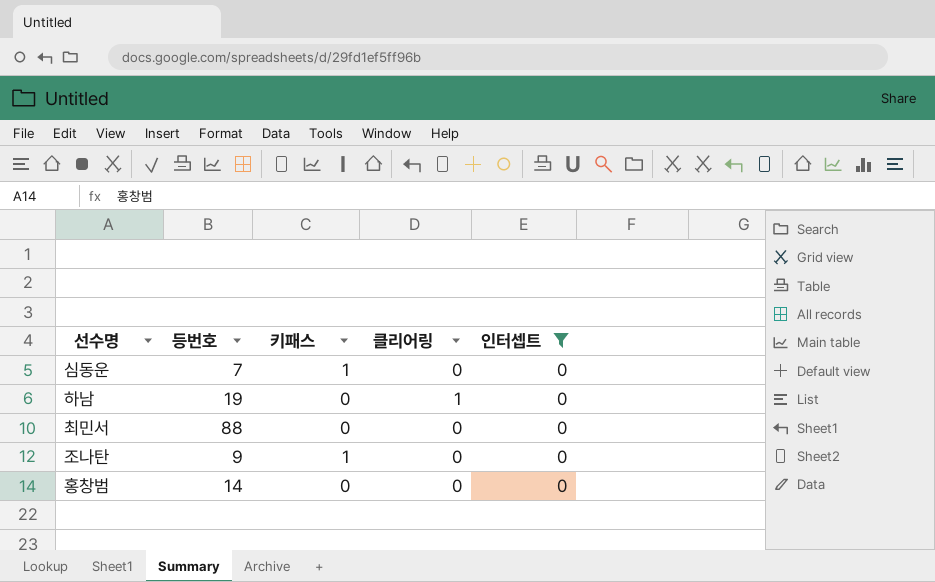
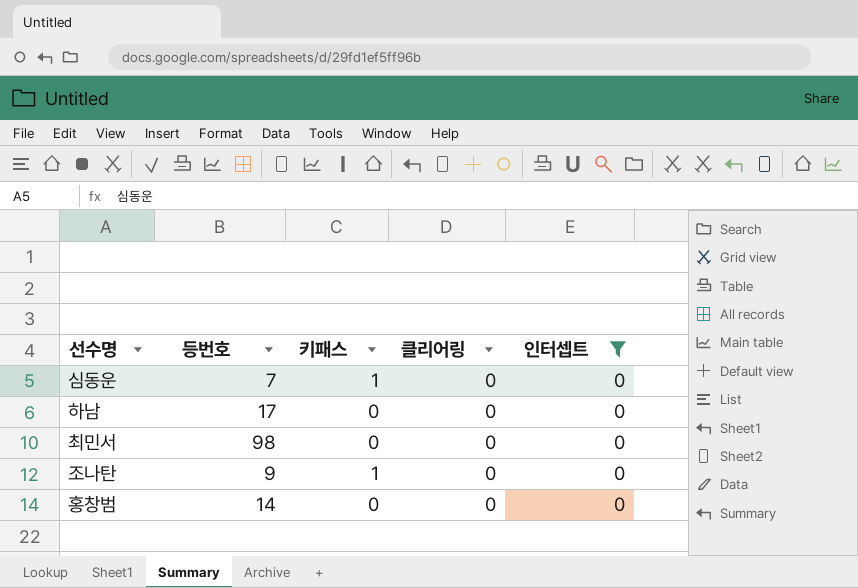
하남 | 등번호: 19 -> 17
하남 | 클리어링: 1 -> 0
최민서 | 등번호: 88 -> 98

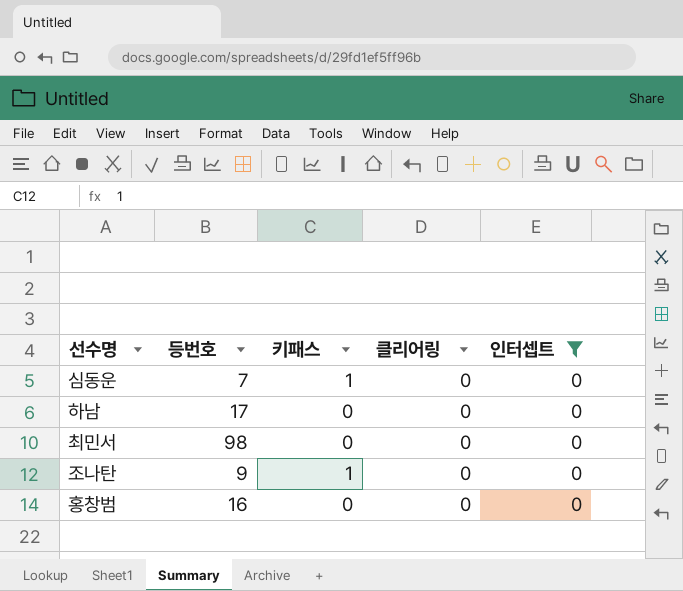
홍창범 | 등번호: 14 -> 16

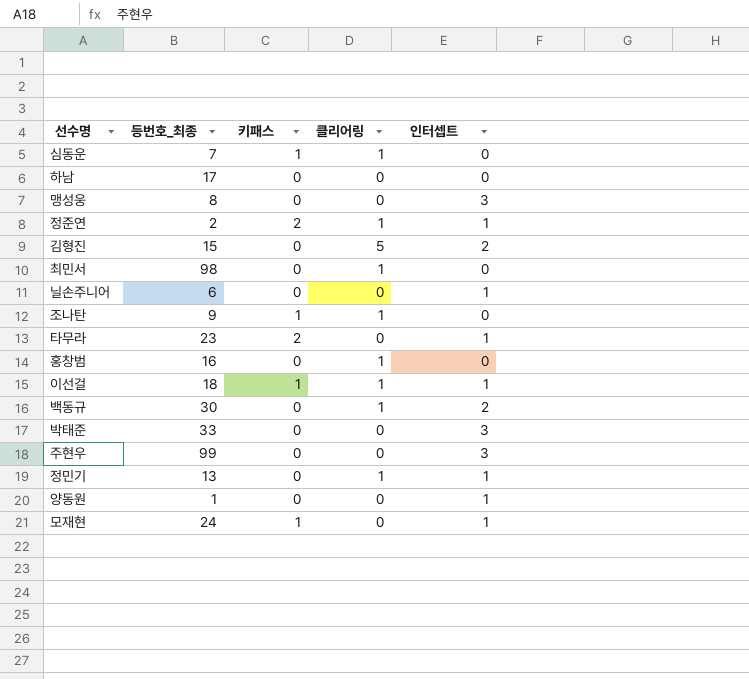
filter: 인터셉트 = 0 -> none
column name: 등번호 -> 등번호_최종
심동운 | 클리어링: 0 -> 1
최민서 | 클리어링: 0 -> 1
조나탄 | 클리어링: 0 -> 1
홍창범 | 클리어링: 0 -> 1

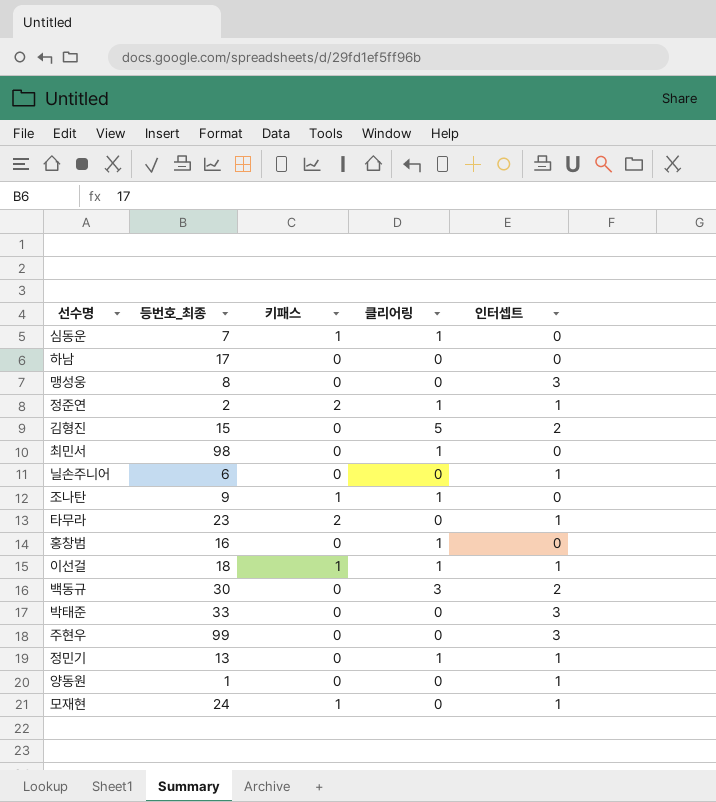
백동규 | 클리어링: 1 -> 3

